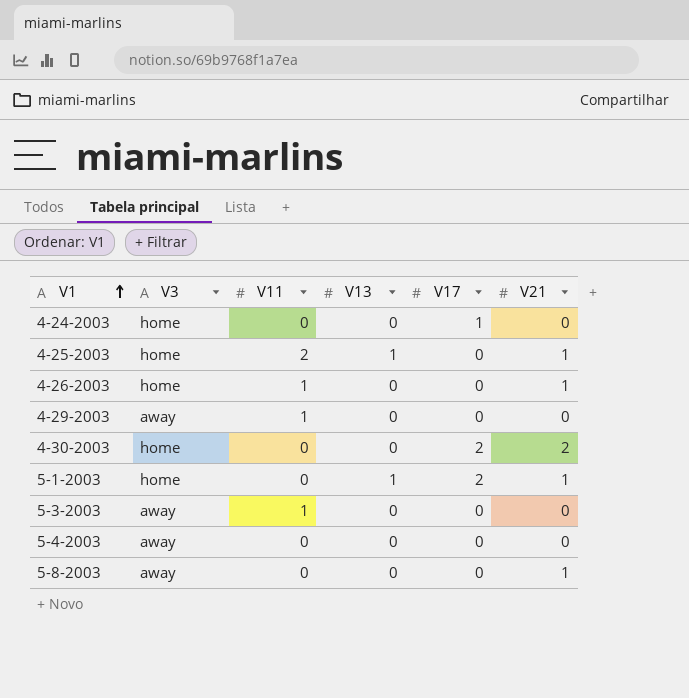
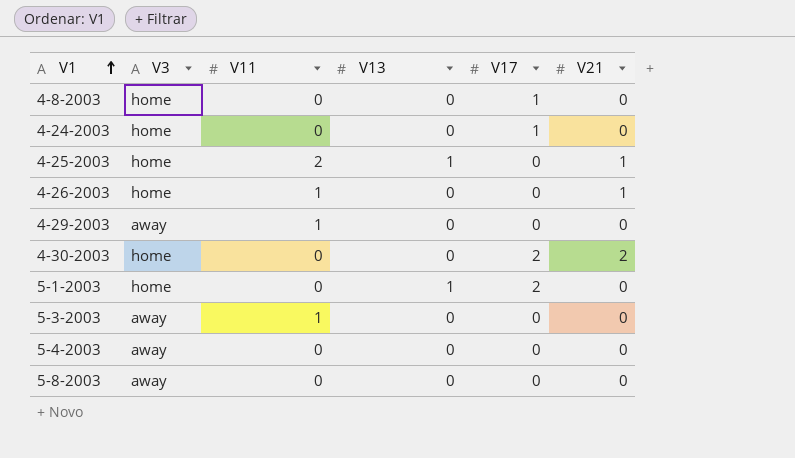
row 4-8-2003: none -> home | 0 | 0 | 1 | 0
5-1-2003 | V21: 1 -> 0
5-8-2003 | V21: 1 -> 0

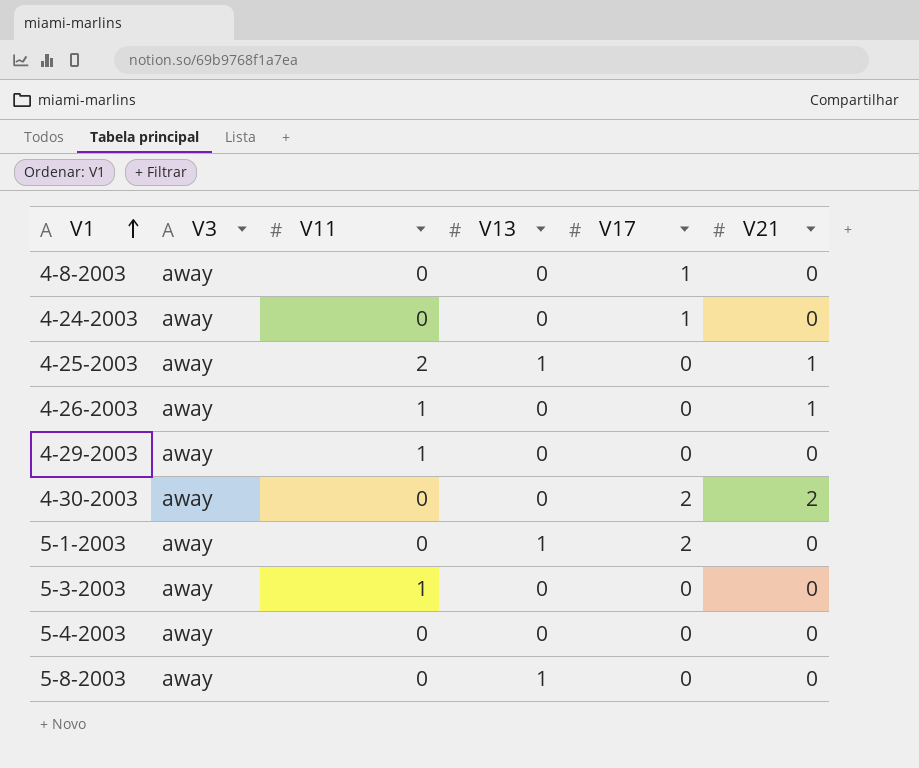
4-8-2003 | V3: home -> away
4-24-2003 | V3: home -> away
4-25-2003 | V3: home -> away
4-26-2003 | V3: home -> away
4-30-2003 | V3: home -> away
5-1-2003 | V3: home -> away
5-8-2003 | V13: 0 -> 1

